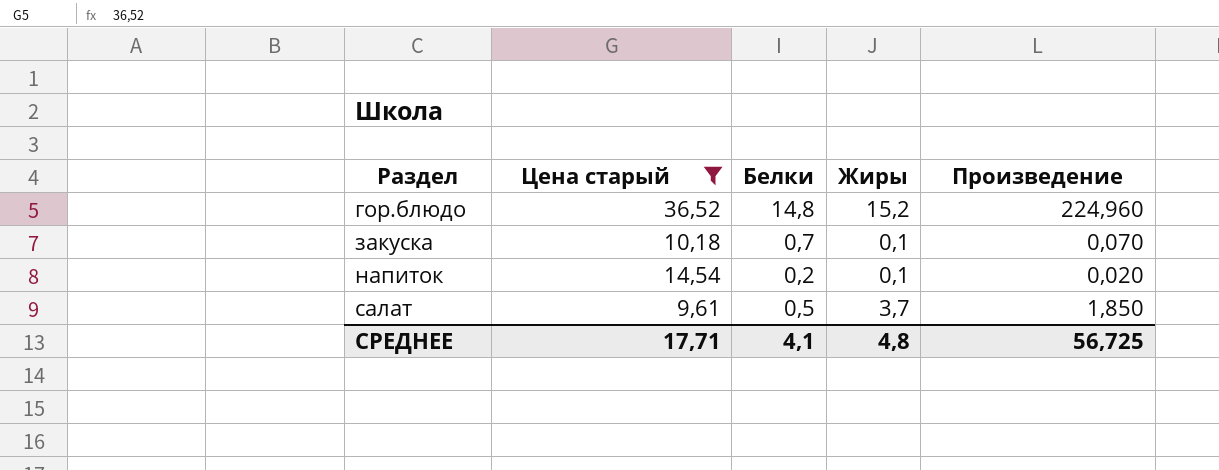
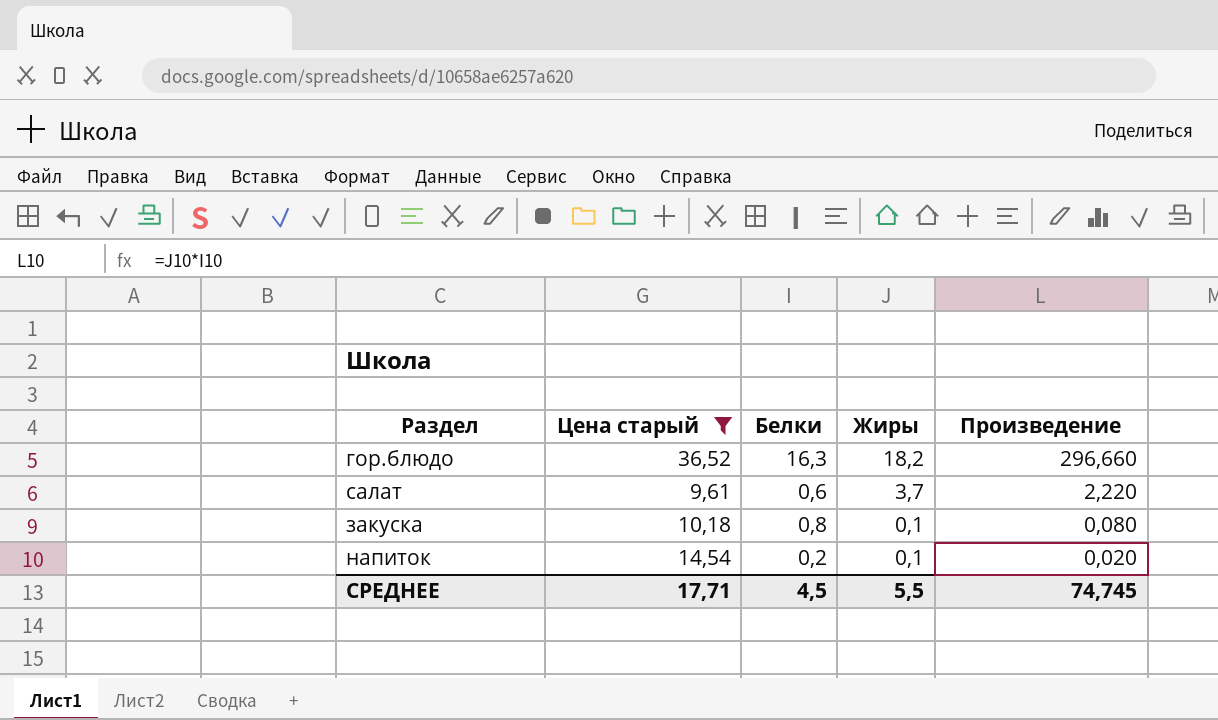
row order: Раздел ascending -> Жиры descending
гор.блюдо | Белки: 14,8 -> 16,3
гор.блюдо | Жиры: 15,2 -> 18,2
гор.блюдо | Произведение: 224,960 -> 296,660
салат | Белки: 0,5 -> 0,6
салат | Произведение: 1,850 -> 2,220
закуска | Белки: 0,7 -> 0,8
закуска | Произведение: 0,070 -> 0,080
СРЕДНЕЕ | Белки: 4,1 -> 4,5
СРЕДНЕЕ | Жиры: 4,8 -> 5,5
СРЕДНЕЕ | Произведение: 56,725 -> 74,745

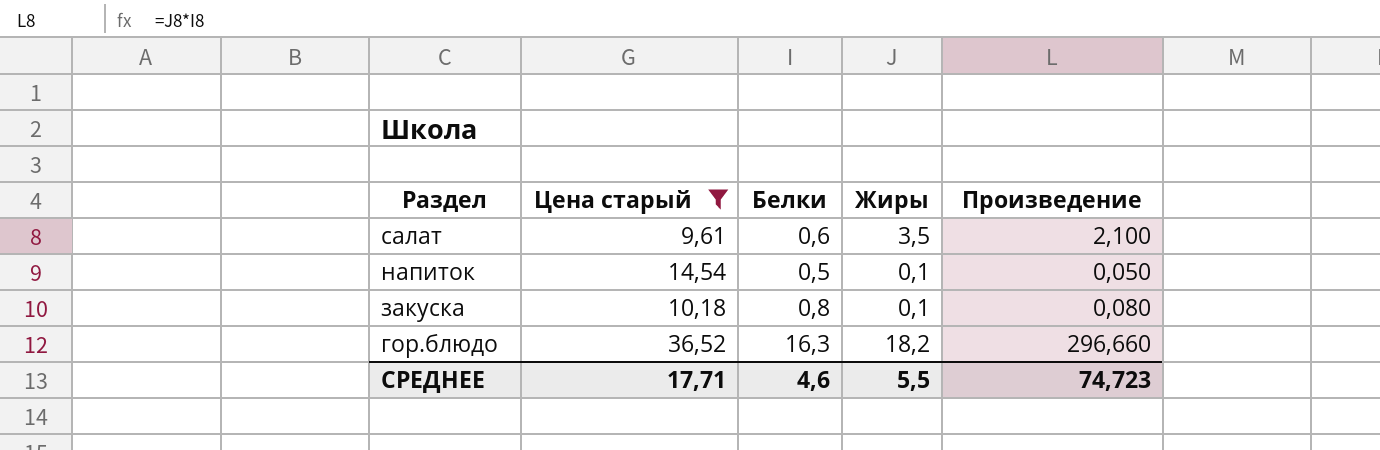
row order: Жиры descending -> Раздел descending
салат | Жиры: 3,7 -> 3,5
салат | Произведение: 2,220 -> 2,100
напиток | Белки: 0,2 -> 0,5
напиток | Произведение: 0,020 -> 0,050
СРЕДНЕЕ | Белки: 4,5 -> 4,6
СРЕДНЕЕ | Произведение: 74,745 -> 74,723

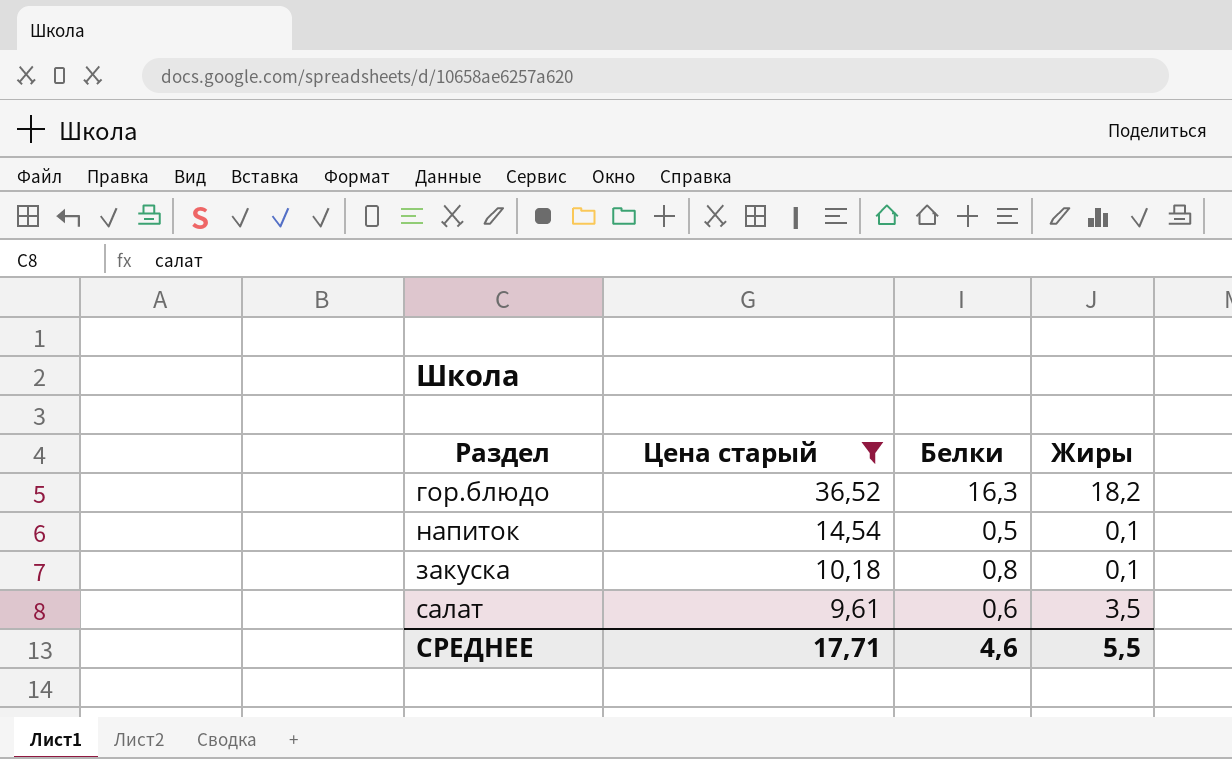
row order: Раздел descending -> Цена старый descending
column Произведение | formula: [Белки] * [Жиры] -> none

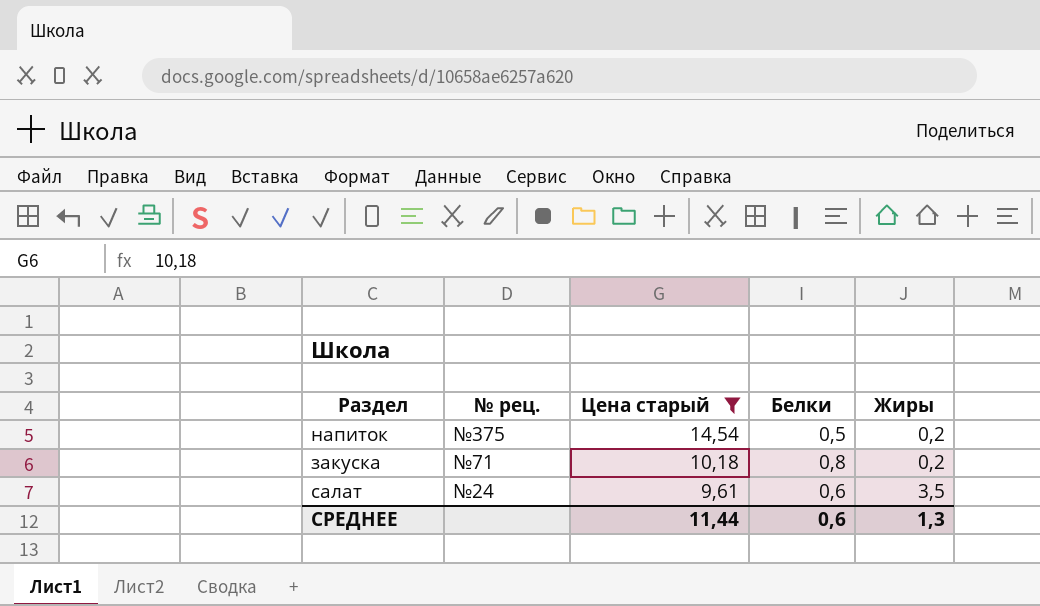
column № рец. | position: none -> 2
row гор.блюдо: 36,52 | 16,3 | 18,2 -> none
напиток | Жиры: 0,1 -> 0,2
закуска | Жиры: 0,1 -> 0,2
СРЕДНЕЕ | Цена старый: 17,71 -> 11,44
СРЕДНЕЕ | Белки: 4,6 -> 0,6
СРЕДНЕЕ | Жиры: 5,5 -> 1,3

